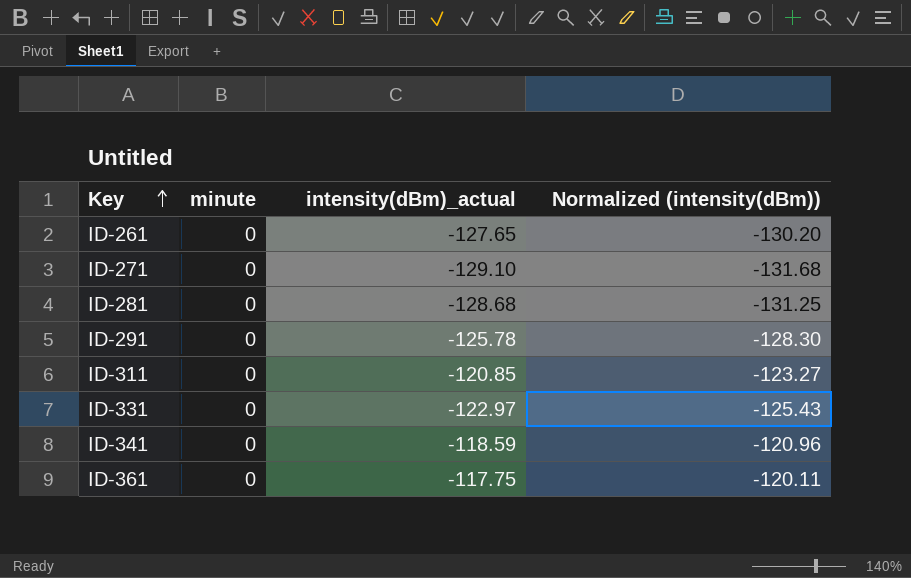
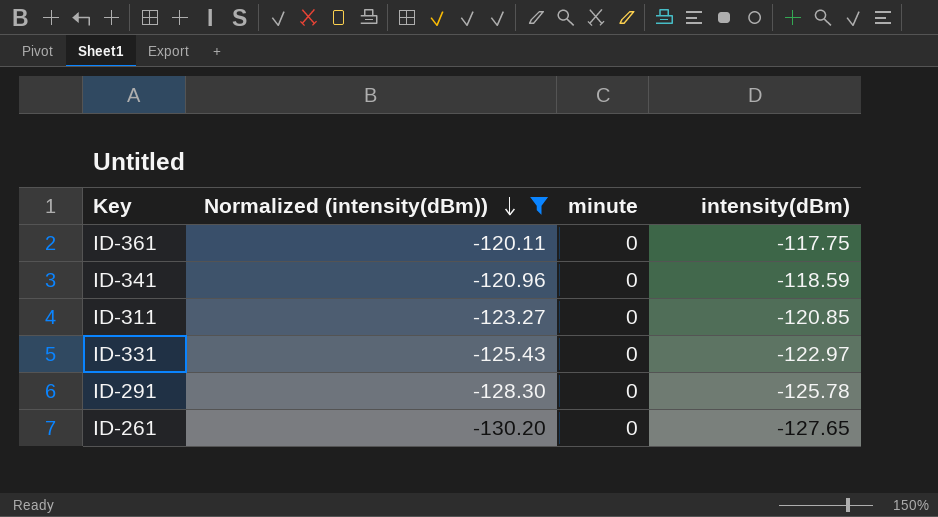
filter: none -> Normalized (intensity(dBm)) >= -130.20
row order: Key ascending -> Normalized (intensity(dBm)) descending
column Normalized (intensity(dBm)) | position: 4 -> 2
column name: intensity(dBm)_actual -> intensity(dBm)

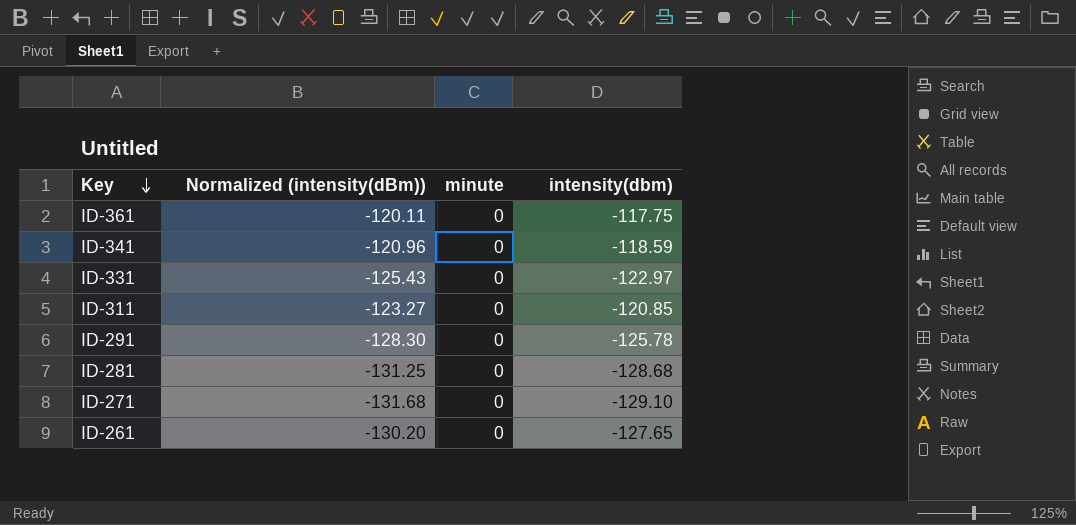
filter: Normalized (intensity(dBm)) >= -130.20 -> none
row order: Normalized (intensity(dBm)) descending -> Key descending
column name: intensity(dBm) -> intensity(dbm)

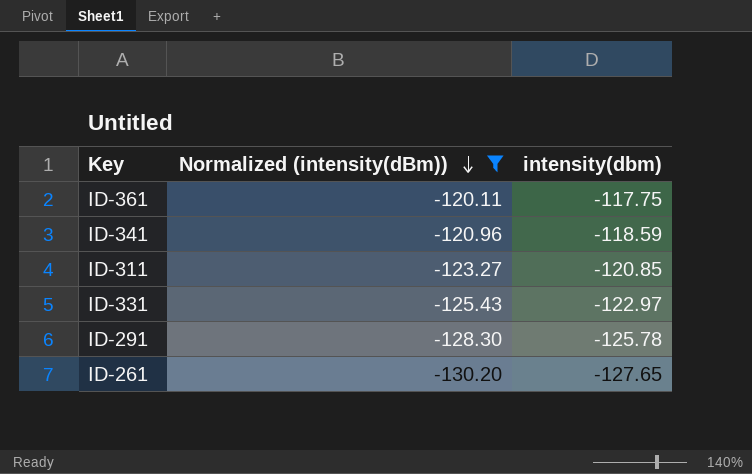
filter: none -> Normalized (intensity(dBm)) >= -130.20
row order: Key descending -> Normalized (intensity(dBm)) descending
column minute | position: 3 -> none

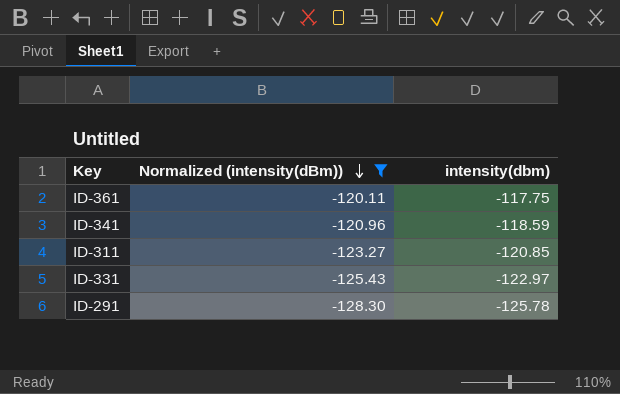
row ID-261: -130.20 | -127.65 -> none

